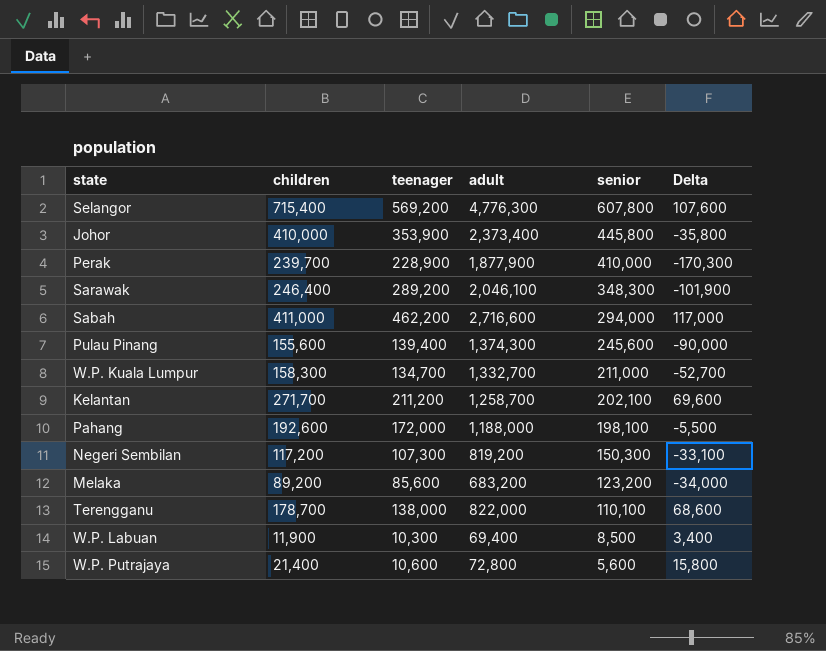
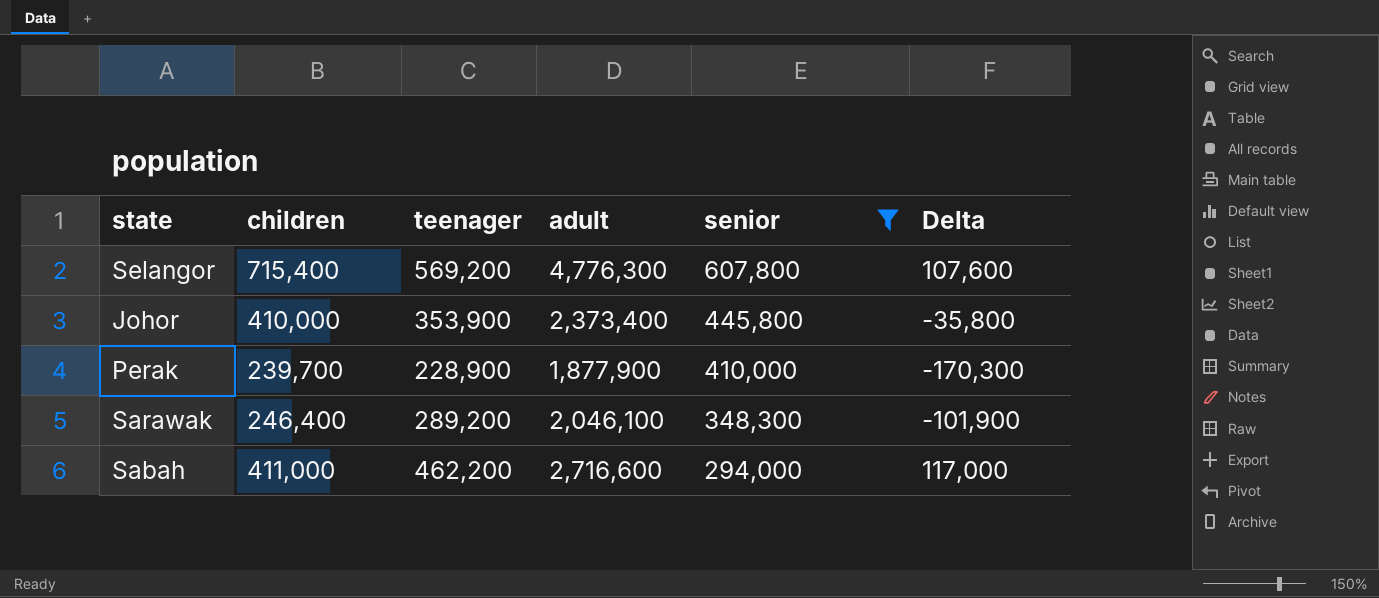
filter: none -> senior >= 294,000

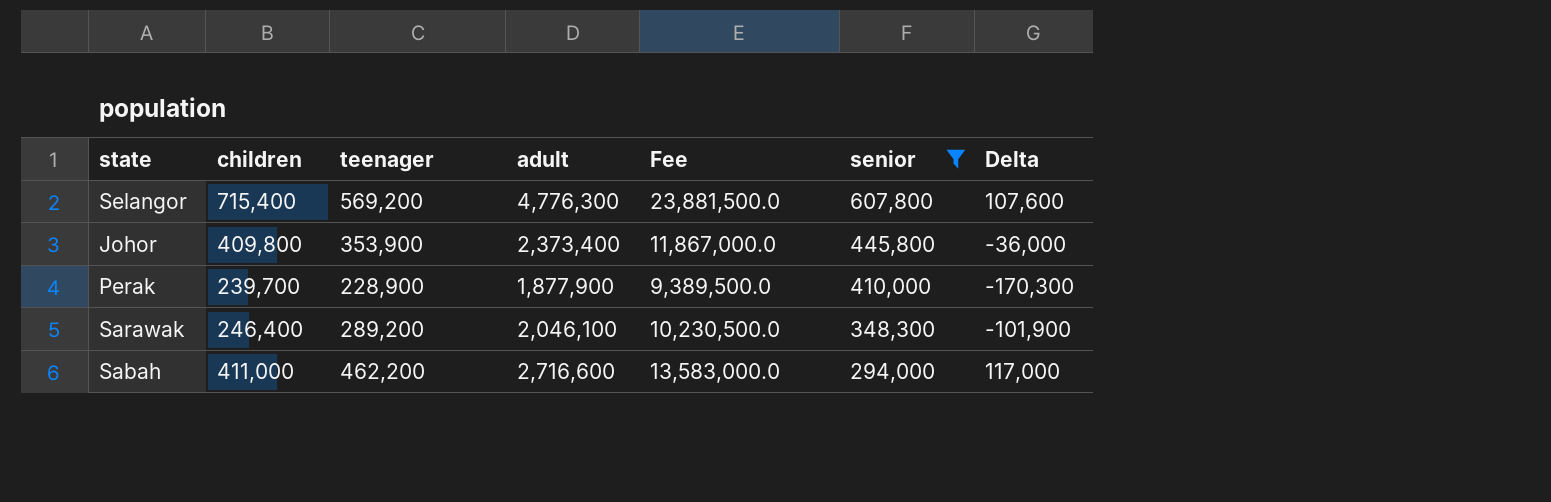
column Fee | formula: none -> [adult] * 5
Johor | children: 410,000 -> 409,800
Johor | Delta: -35,800 -> -36,000

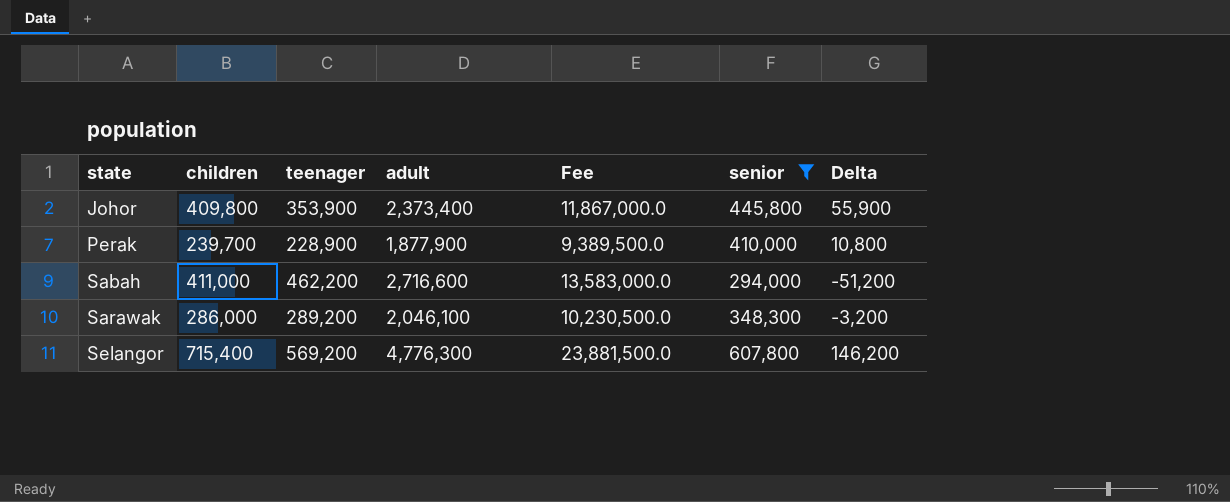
row order: senior descending -> state ascending
column Delta | formula: [children] - [senior] -> [children] - [teenager]
Sarawak | children: 246,400 -> 286,000

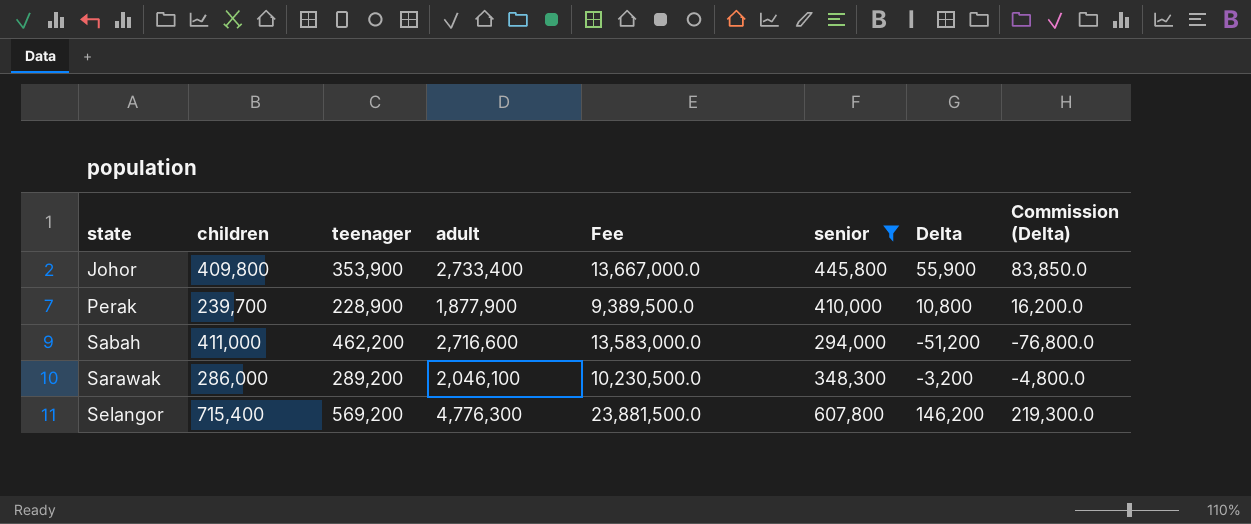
column Commission (Delta) | formula: none -> [Delta] * 1.5
Johor | adult: 2,373,400 -> 2,733,400
Johor | Fee: 11,867,000.0 -> 13,667,000.0

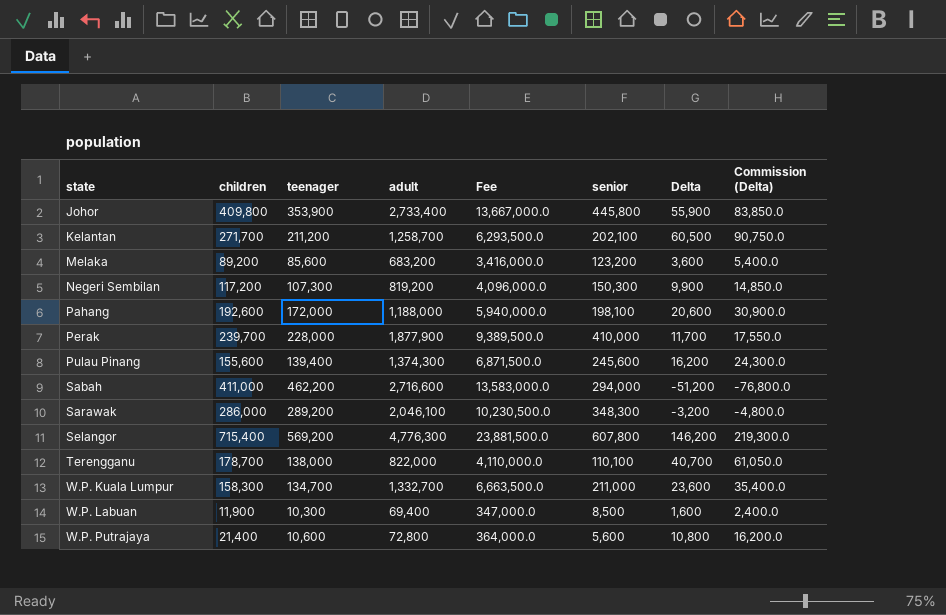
filter: senior >= 294,000 -> none
Perak | teenager: 228,900 -> 228,000
Perak | Delta: 10,800 -> 11,700
Perak | Commission (Delta): 16,200.0 -> 17,550.0

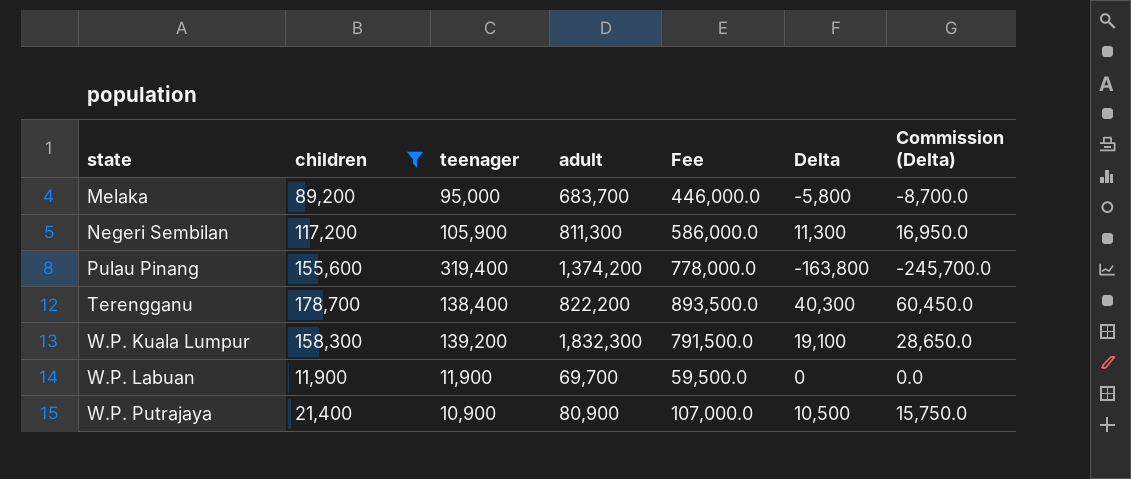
filter: none -> children <= 178,700
column senior | position: 6 -> none
column Fee | formula: [adult] * 5 -> [children] * 5
Melaka | teenager: 85,600 -> 95,000
Melaka | adult: 683,200 -> 683,700
Melaka | Delta: 3,600 -> -5,800
Melaka | Commission (Delta): 5,400.0 -> -8,700.0
Negeri Sembilan | teenager: 107,300 -> 105,900
Negeri Sembilan | adult: 819,200 -> 811,300
Negeri Sembilan | Delta: 9,900 -> 11,300
Negeri Sembilan | Commission (Delta): 14,850.0 -> 16,950.0
Pulau Pinang | teenager: 139,400 -> 319,400
Pulau Pinang | adult: 1,374,300 -> 1,374,200
Pulau Pinang | Delta: 16,200 -> -163,800
Pulau Pinang | Commission (Delta): 24,300.0 -> -245,700.0
Terengganu | teenager: 138,000 -> 138,400
Terengganu | adult: 822,000 -> 822,200
Terengganu | Delta: 40,700 -> 40,300
Terengganu | Commission (Delta): 61,050.0 -> 60,450.0
W.P. Kuala Lumpur | teenager: 134,700 -> 139,200
W.P. Kuala Lumpur | adult: 1,332,700 -> 1,832,300
W.P. Kuala Lumpur | Delta: 23,600 -> 19,100
W.P. Kuala Lumpur | Commission (Delta): 35,400.0 -> 28,650.0
W.P. Labuan | teenager: 10,300 -> 11,900
W.P. Labuan | adult: 69,400 -> 69,700
W.P. Labuan | Delta: 1,600 -> 0
W.P. Labuan | Commission (Delta): 2,400.0 -> 0.0
W.P. Putrajaya | teenager: 10,600 -> 10,900
W.P. Putrajaya | adult: 72,800 -> 80,900
W.P. Putrajaya | Delta: 10,800 -> 10,500
W.P. Putrajaya | Commission (Delta): 16,200.0 -> 15,750.0

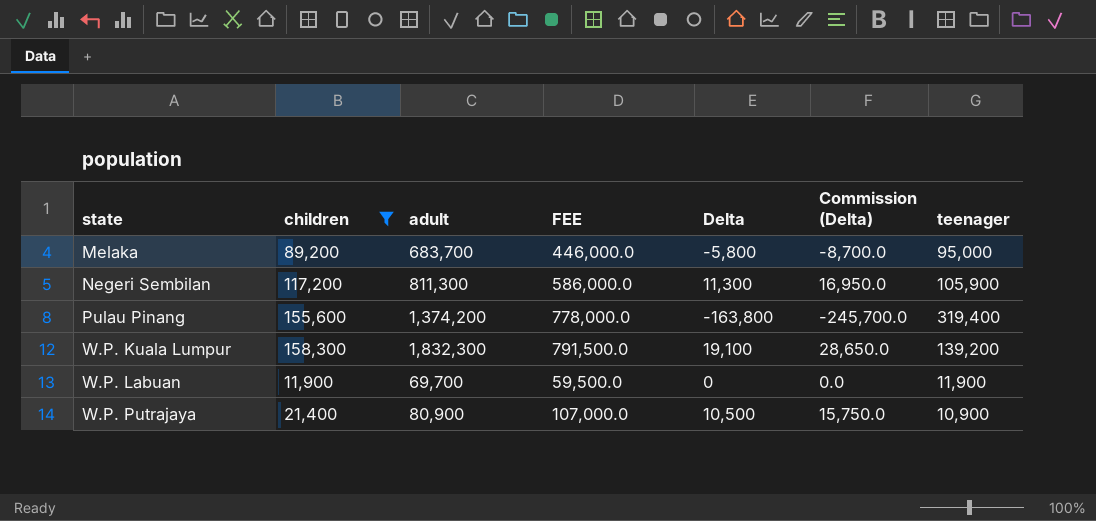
column name: Fee -> FEE
column teenager | position: 3 -> 7
row Terengganu: 178,700 | 138,400 | 822,200 | 893,500.0 | 40,300 | 60,450.0 -> none

